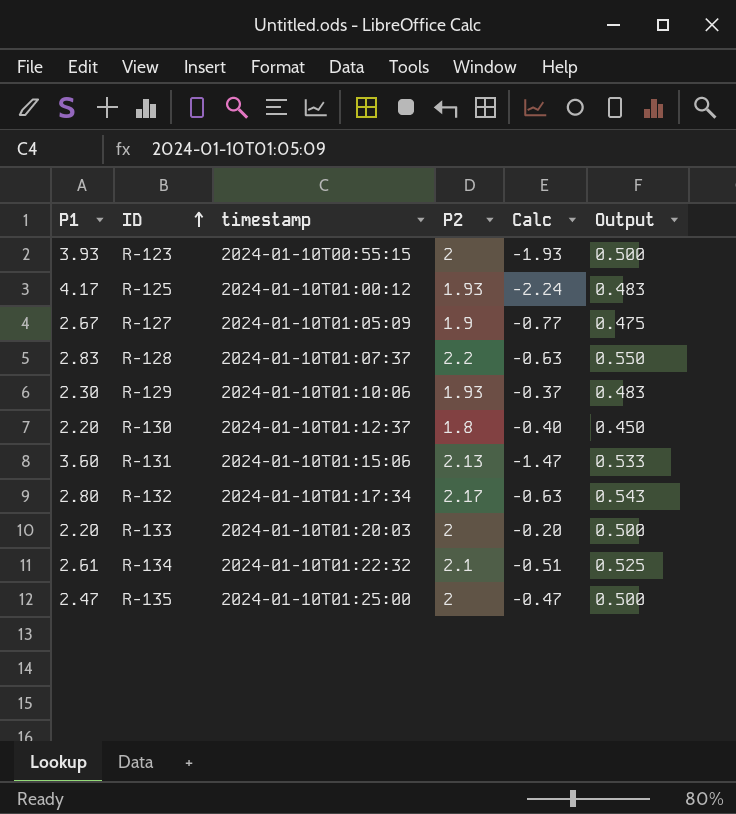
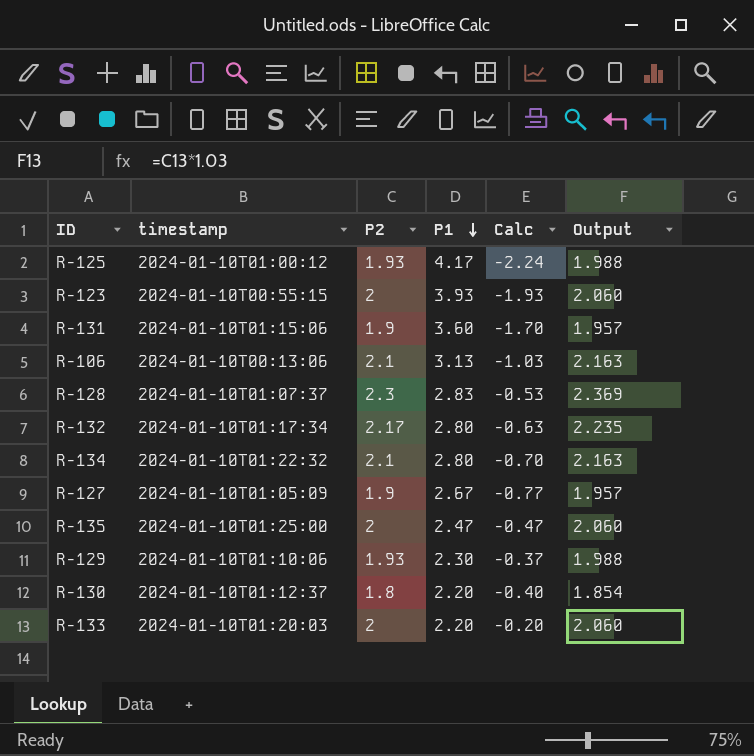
row order: ID ascending -> P1 descending
column P1 | position: 1 -> 4
column Output | formula: [P2] * 0.25 -> [P2] * 1.03
R-131 | P2: 2.13 -> 1.9
R-131 | Calc: -1.47 -> -1.70
row R-106: none -> 2024-01-10T00:13:06 | 2.1 | 3.13 | -1.03 | 2.163
R-128 | P2: 2.2 -> 2.3
R-128 | Calc: -0.63 -> -0.53
R-134 | P1: 2.61 -> 2.80
R-134 | Calc: -0.51 -> -0.70

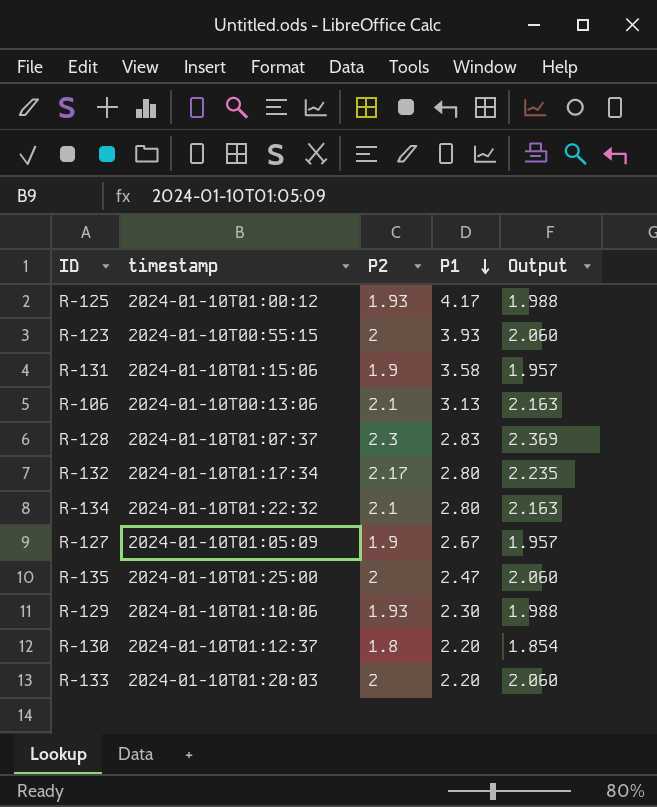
column Calc | formula: [P2] - [P1] -> none
R-131 | P1: 3.60 -> 3.58

